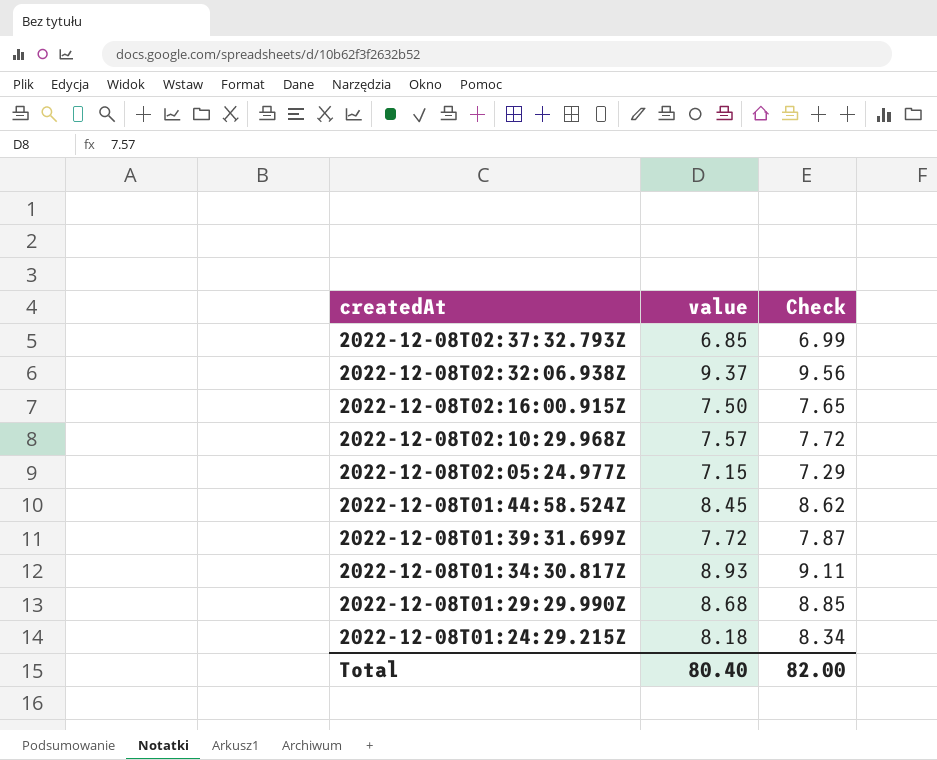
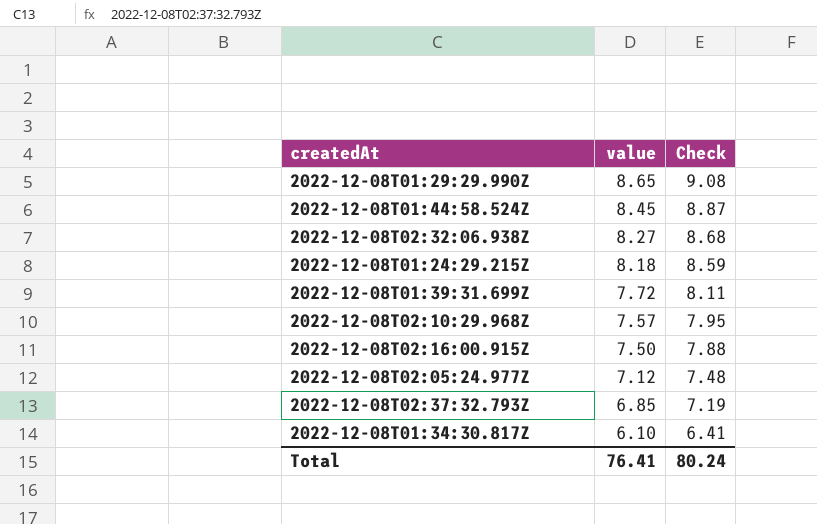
row order: createdAt descending -> value descending
column Check | formula: [value] * 1.02 -> [value] * 1.05
2022-12-08T01:29:29.990Z | value: 8.68 -> 8.65
2022-12-08T02:32:06.938Z | value: 9.37 -> 8.27
2022-12-08T02:05:24.977Z | value: 7.15 -> 7.12
2022-12-08T01:34:30.817Z | value: 8.93 -> 6.10
Total | value: 80.40 -> 76.41
Total | Check: 82.00 -> 80.24

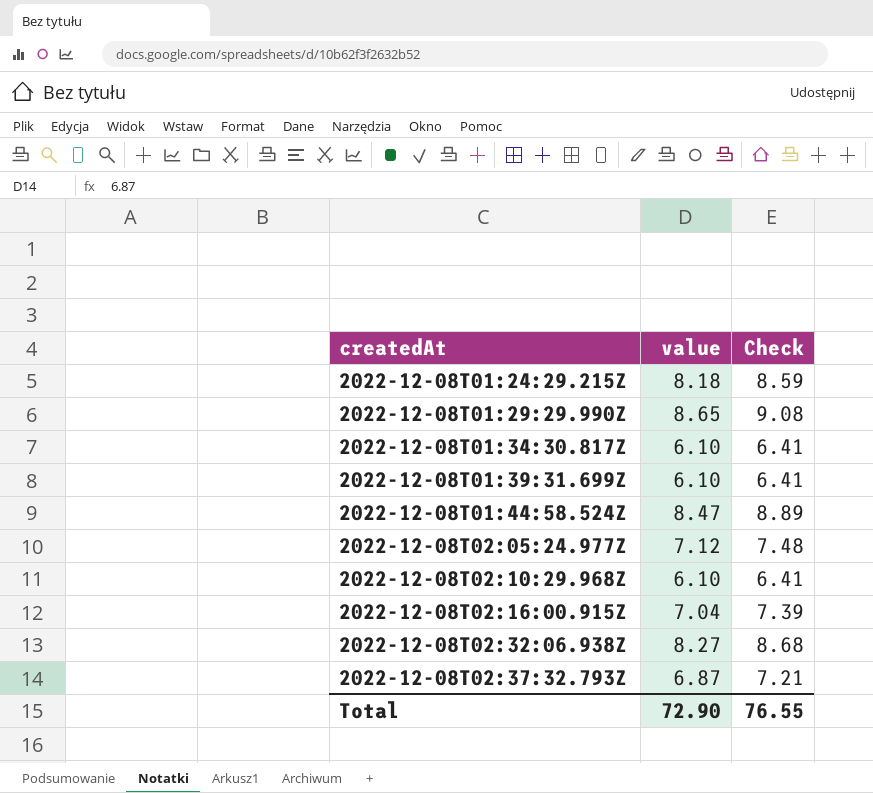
row order: value descending -> createdAt ascending
2022-12-08T01:39:31.699Z | value: 7.72 -> 6.10
2022-12-08T01:39:31.699Z | Check: 8.11 -> 6.41
2022-12-08T01:44:58.524Z | value: 8.45 -> 8.47
2022-12-08T01:44:58.524Z | Check: 8.87 -> 8.89
2022-12-08T02:10:29.968Z | value: 7.57 -> 6.10
2022-12-08T02:10:29.968Z | Check: 7.95 -> 6.41
2022-12-08T02:16:00.915Z | value: 7.50 -> 7.04
2022-12-08T02:16:00.915Z | Check: 7.88 -> 7.39
2022-12-08T02:37:32.793Z | value: 6.85 -> 6.87
2022-12-08T02:37:32.793Z | Check: 7.19 -> 7.21
Total | value: 76.41 -> 72.90
Total | Check: 80.24 -> 76.55

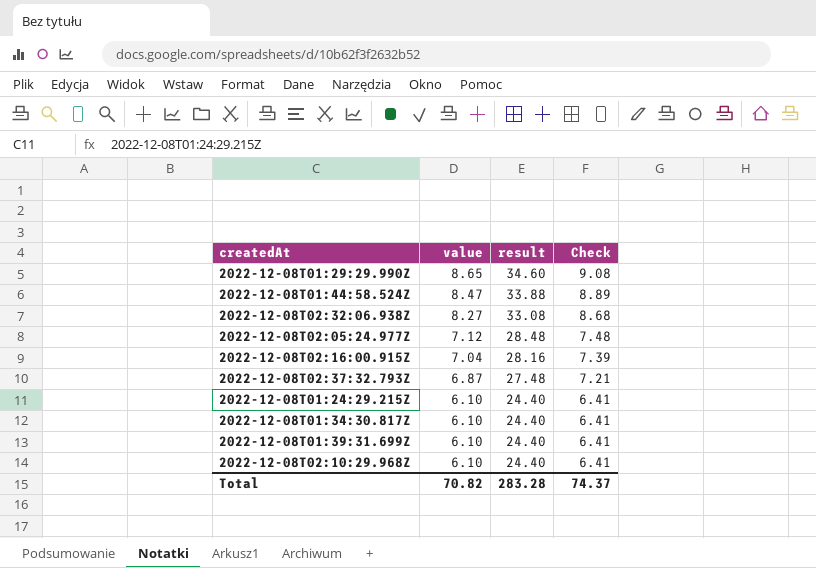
row order: createdAt ascending -> value descending
column result | formula: none -> [value] * 4
2022-12-08T01:24:29.215Z | value: 8.18 -> 6.10
2022-12-08T01:24:29.215Z | Check: 8.59 -> 6.41
Total | value: 72.90 -> 70.82
Total | Check: 76.55 -> 74.37

